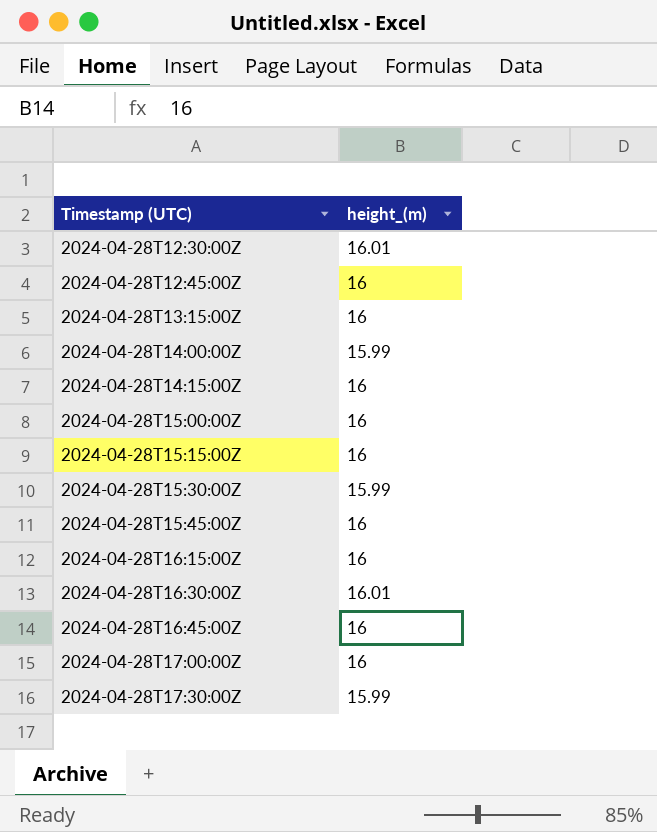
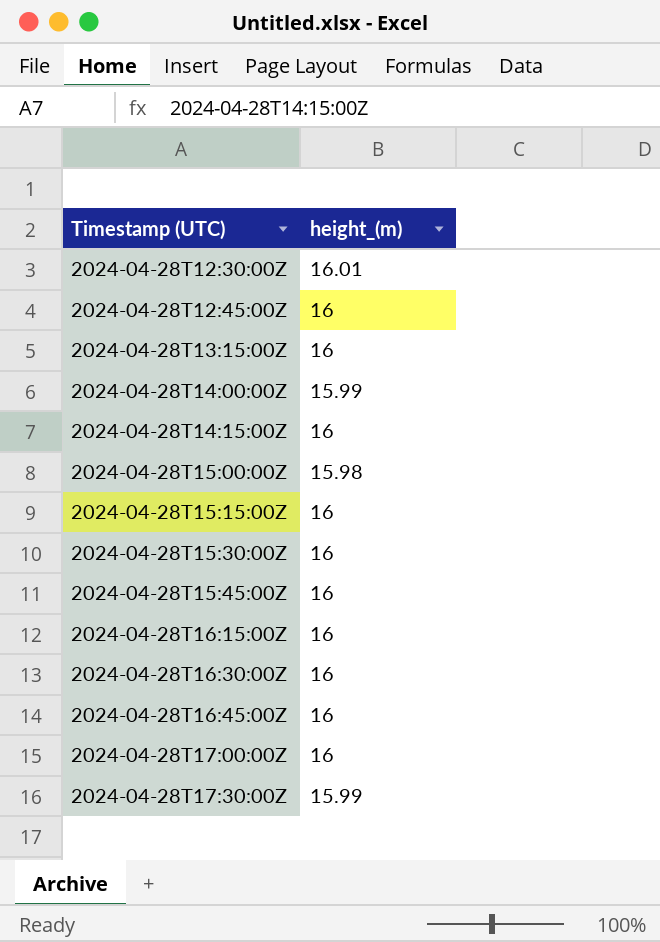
2024-04-28T15:00:00Z | height_(m): 16 -> 15.98
2024-04-28T15:30:00Z | height_(m): 15.99 -> 16
2024-04-28T16:30:00Z | height_(m): 16.01 -> 16

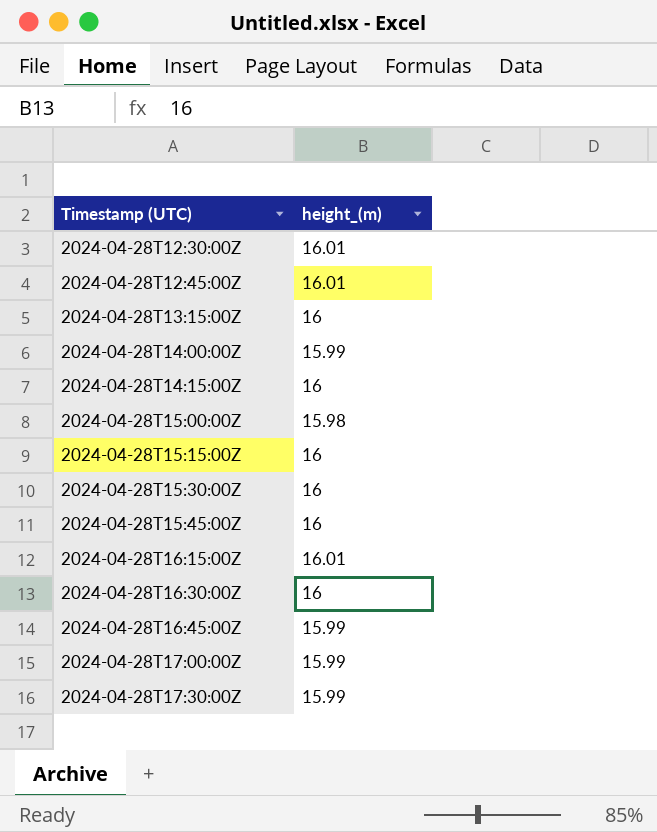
2024-04-28T12:45:00Z | height_(m): 16 -> 16.01
2024-04-28T16:15:00Z | height_(m): 16 -> 16.01
2024-04-28T16:45:00Z | height_(m): 16 -> 15.99
2024-04-28T17:00:00Z | height_(m): 16 -> 15.99

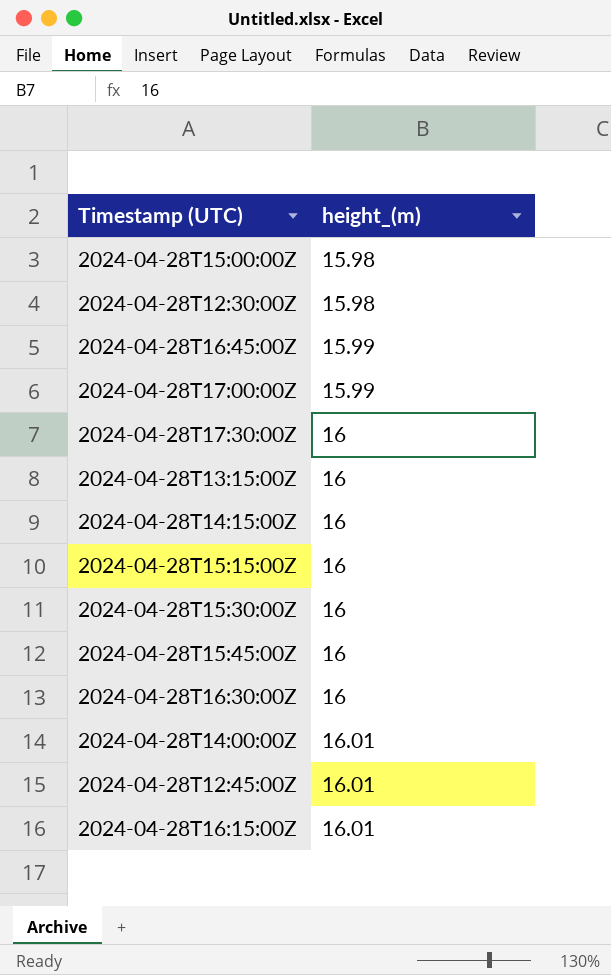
row order: Timestamp (UTC) ascending -> height_(m) ascending
2024-04-28T12:30:00Z | height_(m): 16.01 -> 15.98
2024-04-28T17:30:00Z | height_(m): 15.99 -> 16
2024-04-28T14:00:00Z | height_(m): 15.99 -> 16.01

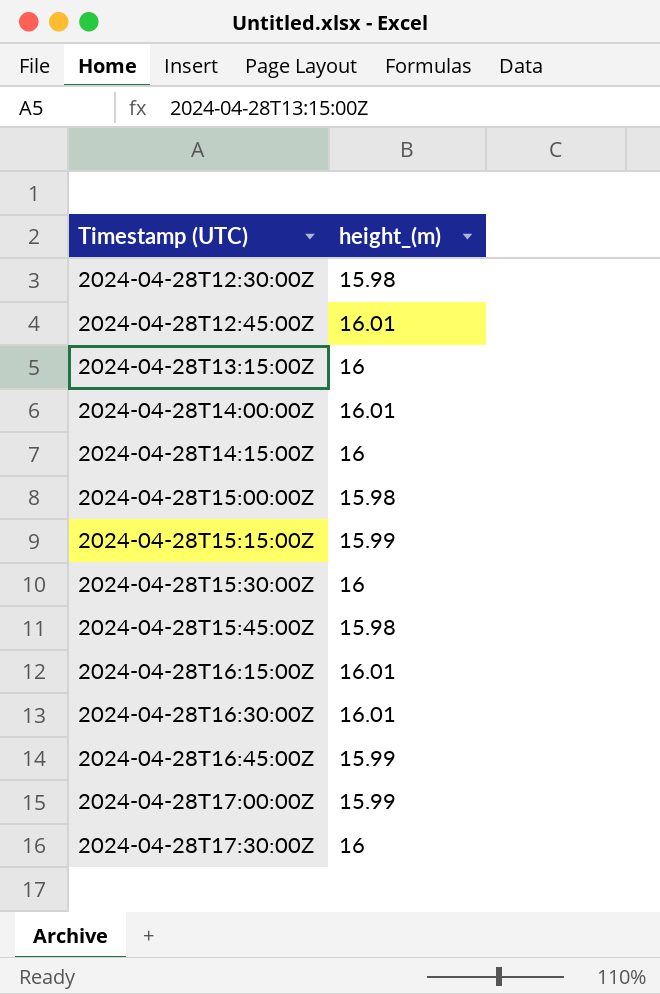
row order: height_(m) ascending -> Timestamp (UTC) ascending
2024-04-28T15:15:00Z | height_(m): 16 -> 15.99
2024-04-28T15:45:00Z | height_(m): 16 -> 15.98
2024-04-28T16:30:00Z | height_(m): 16 -> 16.01

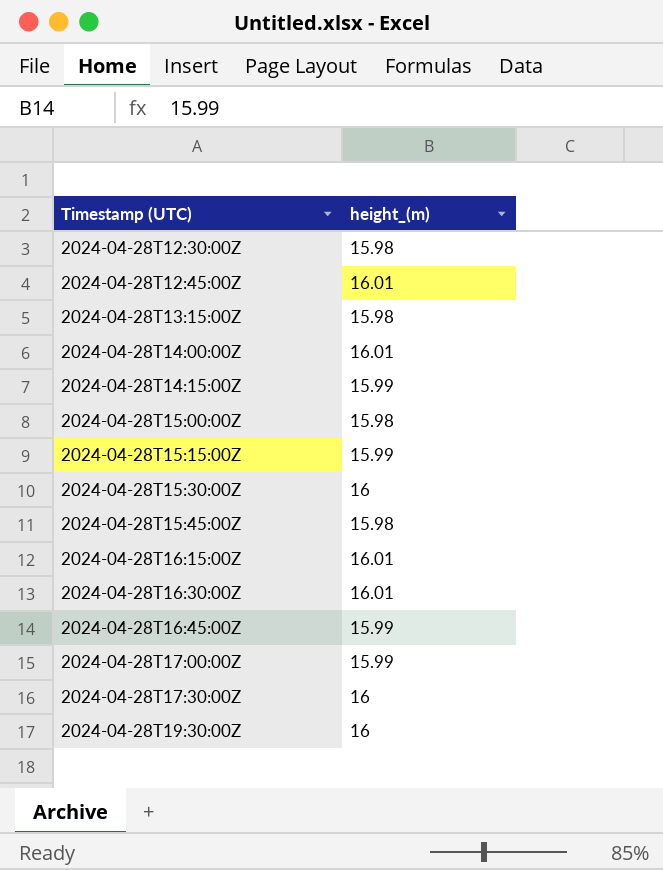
2024-04-28T13:15:00Z | height_(m): 16 -> 15.98
2024-04-28T14:15:00Z | height_(m): 16 -> 15.99
row 2024-04-28T19:30:00Z: none -> 16

